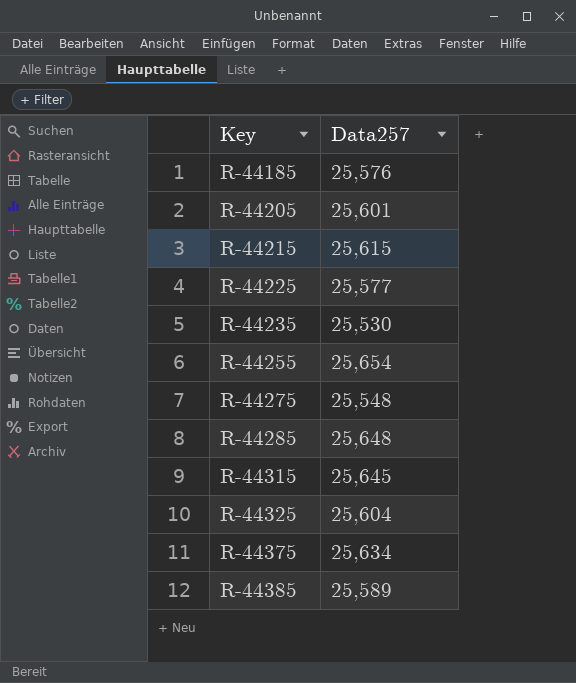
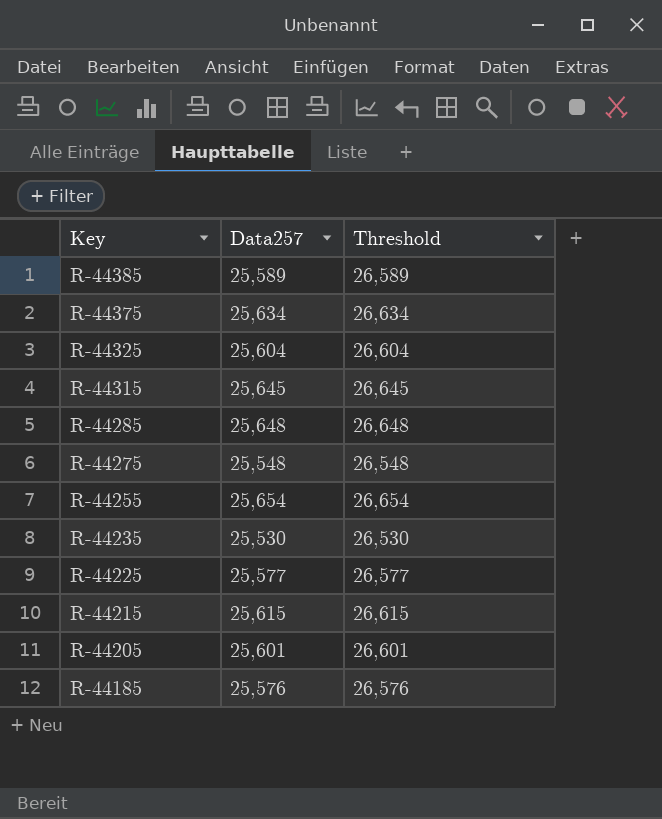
row order: Key ascending -> Key descending
column Threshold | formula: none -> [Data257] + 1000

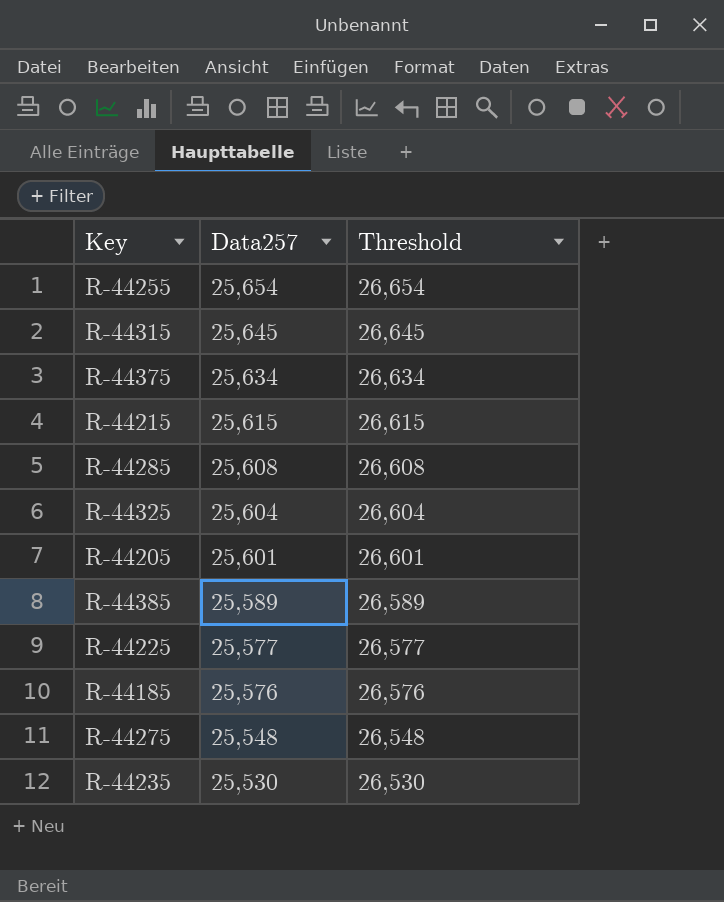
row order: Key descending -> Data257 descending
R-44285 | Data257: 25,648 -> 25,608
R-44285 | Threshold: 26,648 -> 26,608

